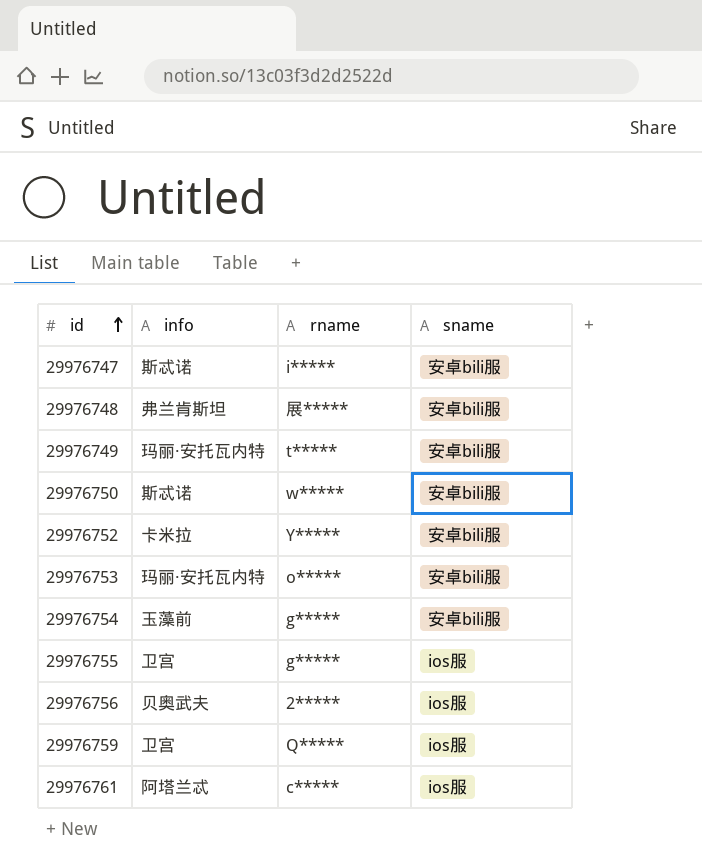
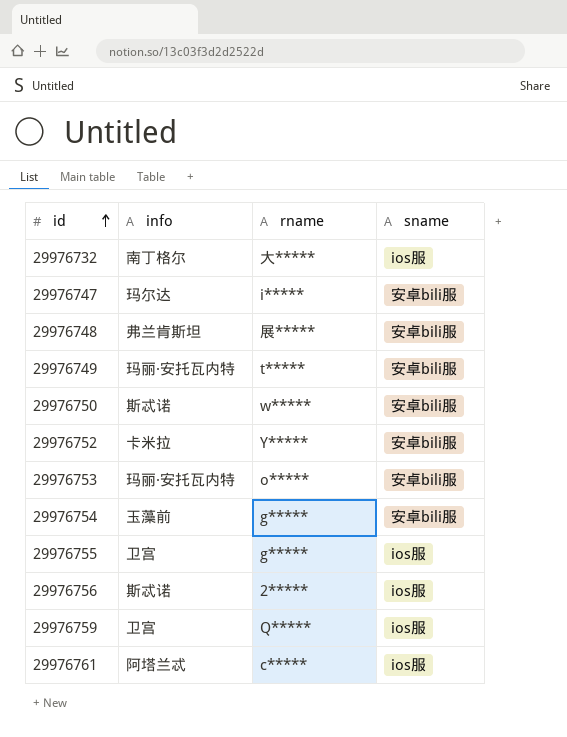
row 29976732: none -> 南丁格尔 | 大***** | ios服
29976747 | info: 斯忒诺 -> 玛尔达
29976756 | info: 贝奥武夫 -> 斯忒诺

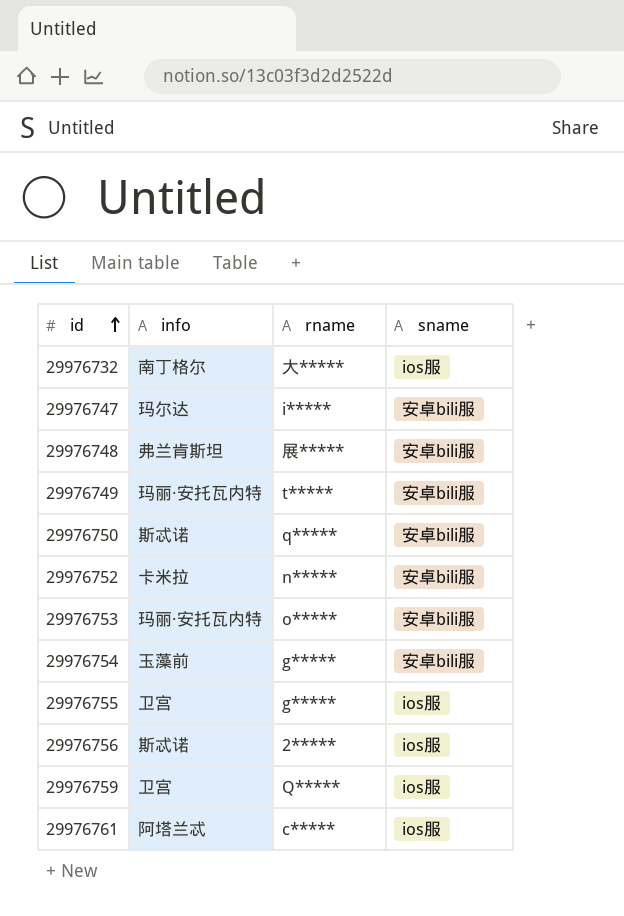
29976750 | rname: w***** -> q*****
29976752 | rname: Y***** -> n*****

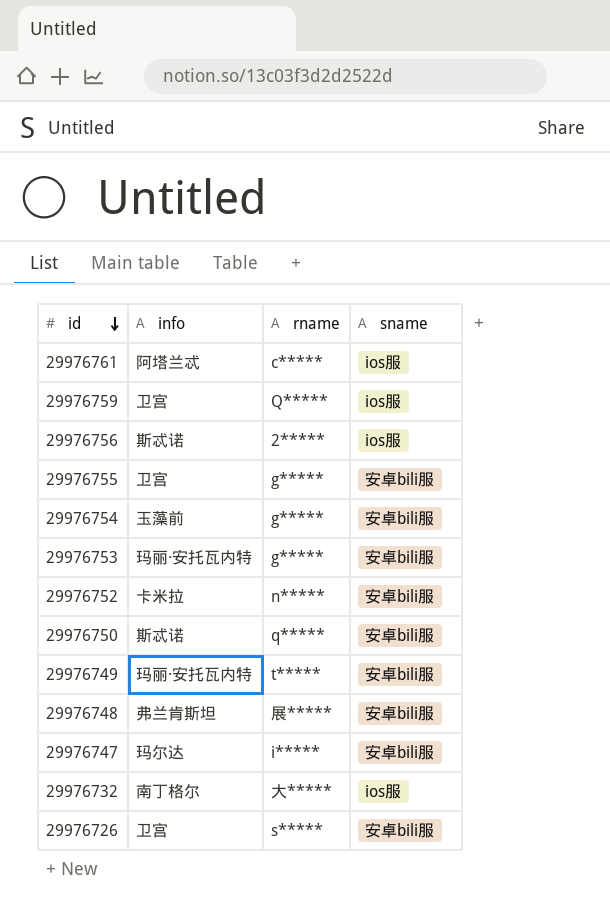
row order: id ascending -> id descending
29976755 | sname: ios服 -> 安卓bili服
29976753 | rname: o***** -> g*****
row 29976726: none -> 卫宫 | s***** | 安卓bili服

